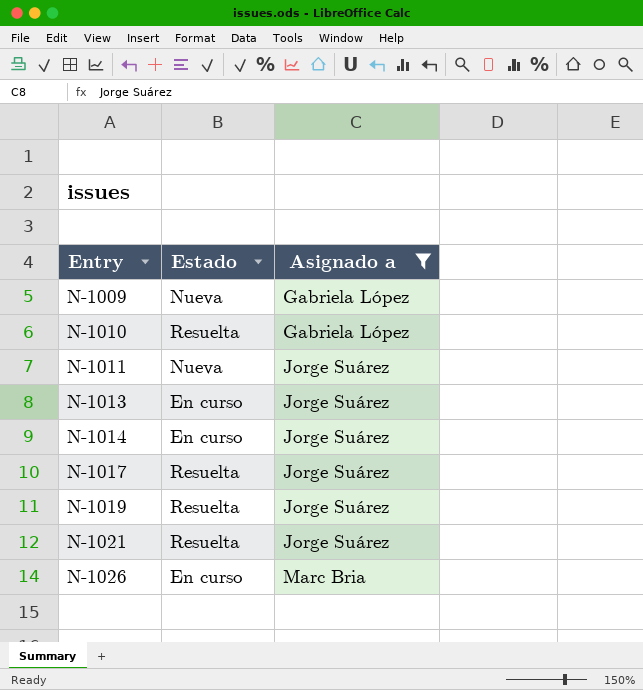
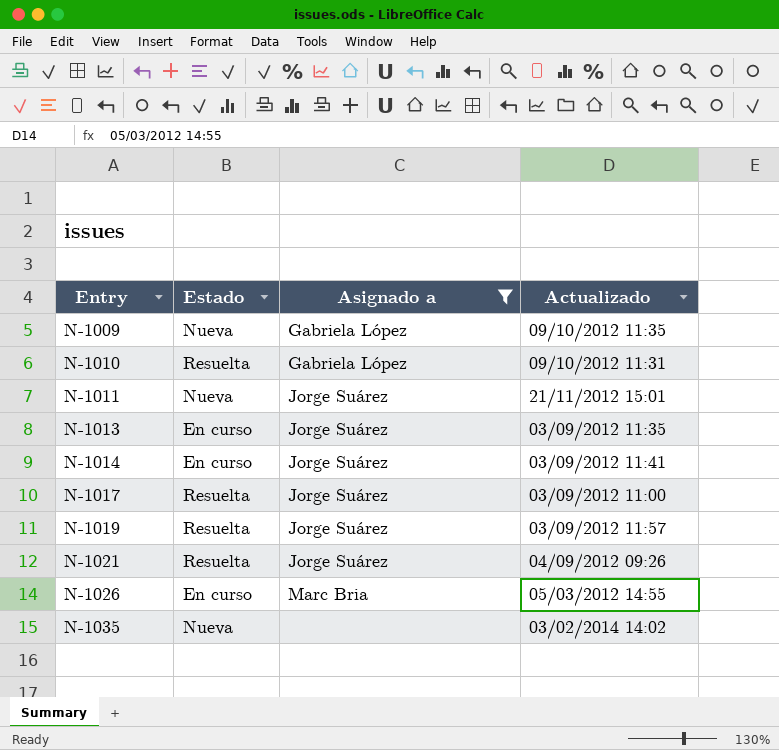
column Actualizado | position: none -> 4
row N-1035: none -> Nueva | none | 03/02/2014 14:02

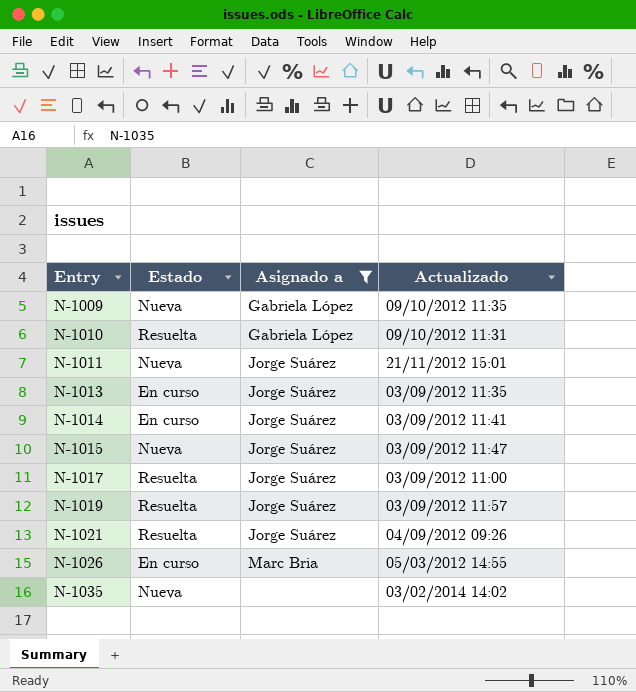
row N-1015: none -> Nueva | Jorge Suárez | 03/09/2012 11:47

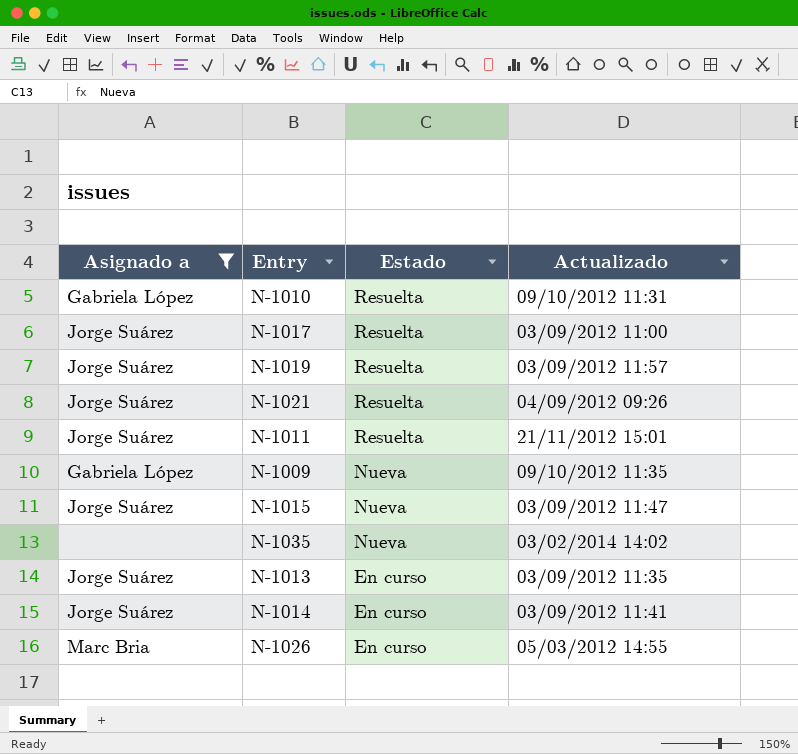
row order: Entry ascending -> Estado descending
column Asignado a | position: 3 -> 1
N-1011 | Estado: Nueva -> Resuelta

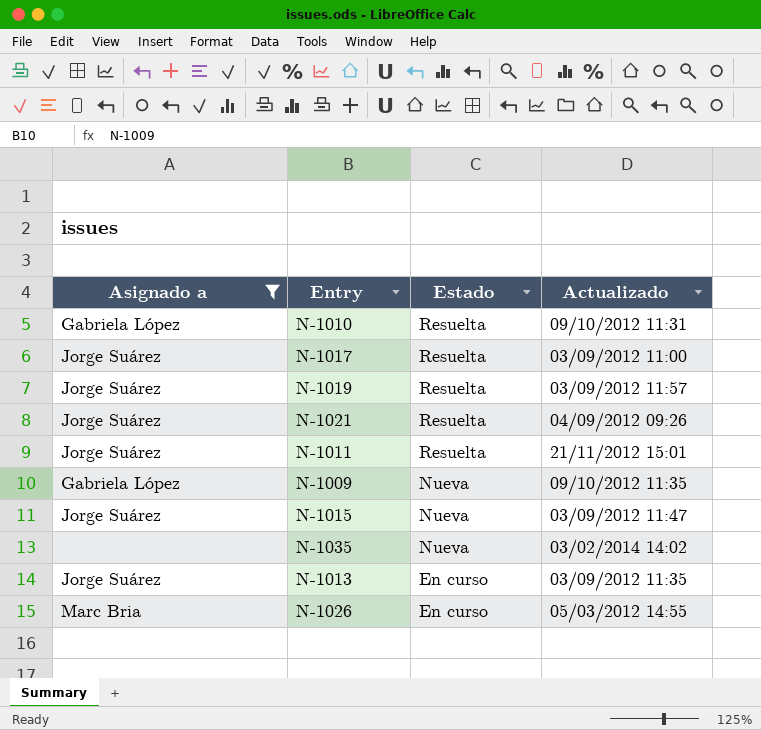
row N-1014: Jorge Suárez | En curso | 03/09/2012 11:41 -> none

